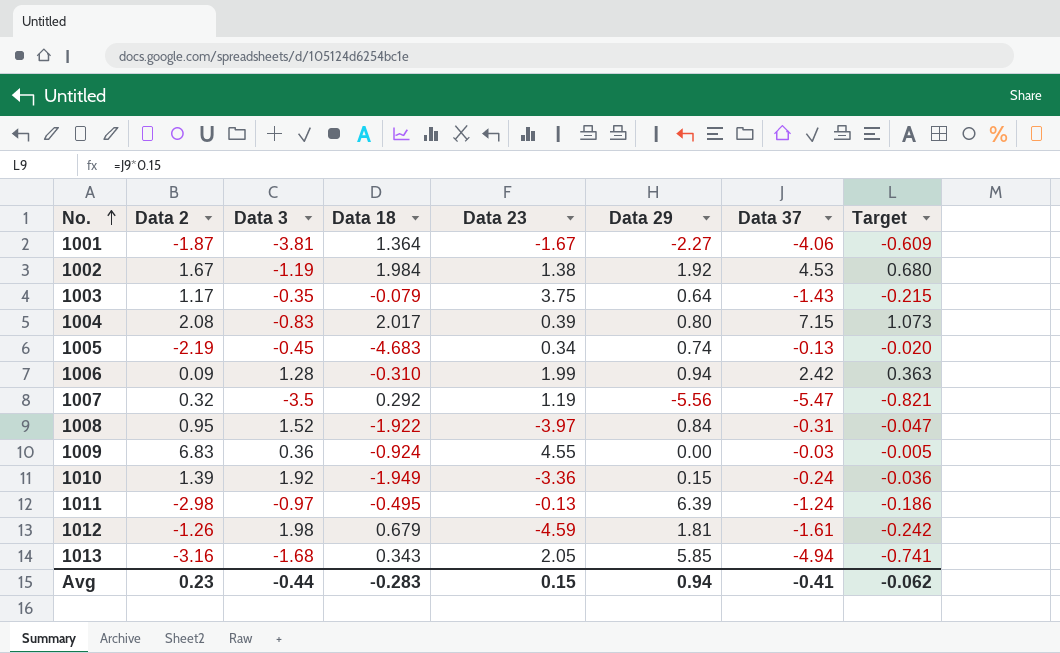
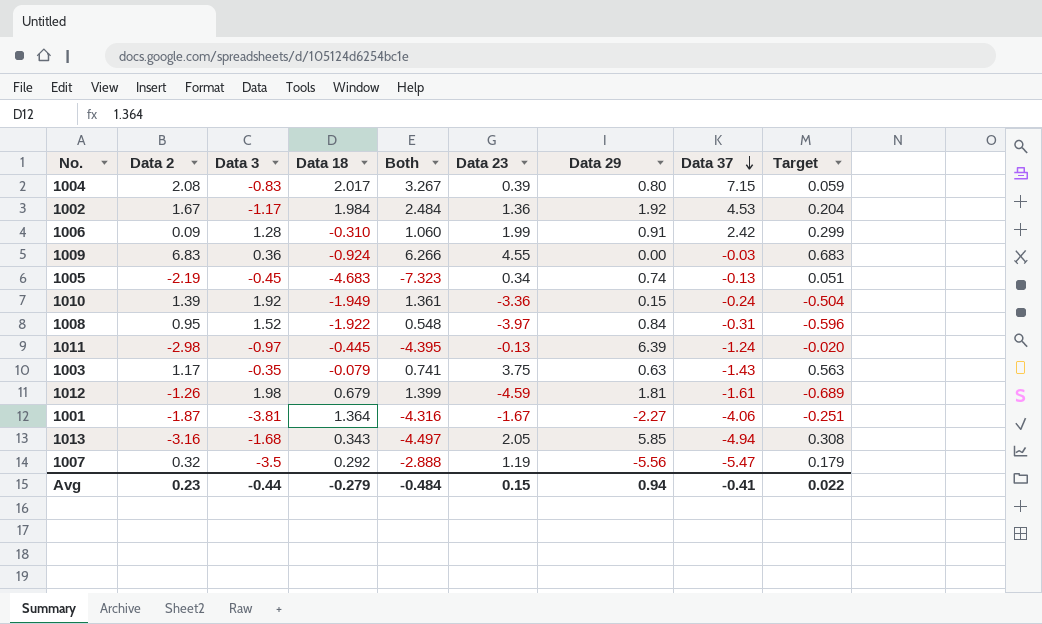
row order: No. ascending -> Data 37 descending
column Both | formula: none -> [Data 2] + [Data 3] + [Data 18]
column Target | formula: [Data 37] * 0.15 -> [Data 23] * 0.15
1002 | Data 3: -1.19 -> -1.17
1002 | Data 23: 1.38 -> 1.36
1006 | Data 29: 0.94 -> 0.91
1011 | Data 18: -0.495 -> -0.445
1003 | Data 29: 0.64 -> 0.63
Avg | Data 18: -0.283 -> -0.279
Avg | Target: -0.062 -> 0.022

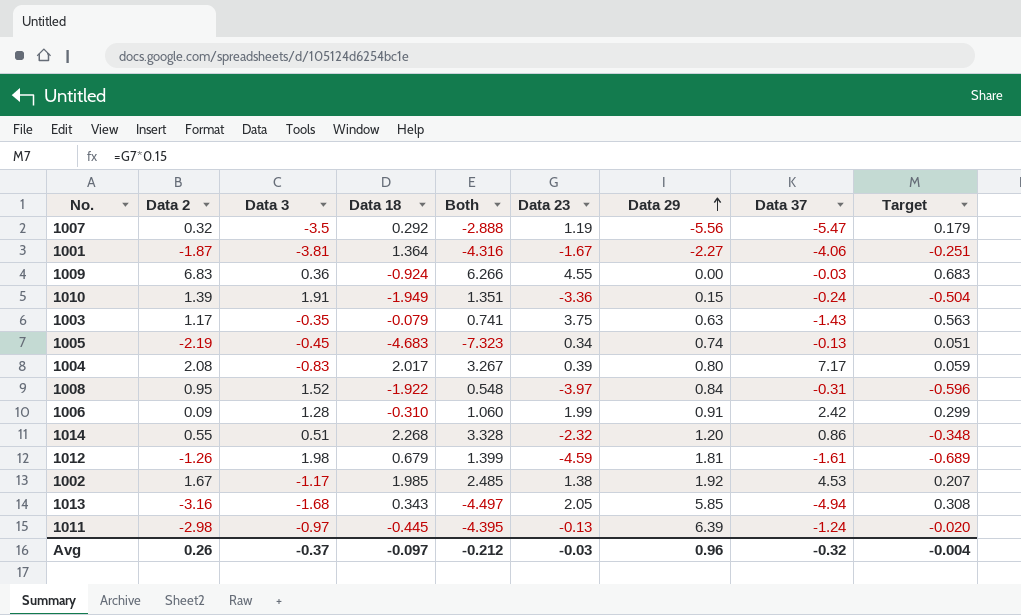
row order: Data 37 descending -> Data 29 ascending
1010 | Data 3: 1.92 -> 1.91
1010 | Both: 1.361 -> 1.351
1004 | Data 37: 7.15 -> 7.17
row 1014: none -> 0.55 | 0.51 | 2.268 | 3.328 | -2.32 | 1.20 | 0.86 | -0.348
1002 | Data 18: 1.984 -> 1.985
1002 | Both: 2.484 -> 2.485
1002 | Data 23: 1.36 -> 1.38
1002 | Target: 0.204 -> 0.207
Avg | Data 2: 0.23 -> 0.26
Avg | Data 3: -0.44 -> -0.37
Avg | Data 18: -0.279 -> -0.097
Avg | Both: -0.484 -> -0.212
Avg | Data 23: 0.15 -> -0.03
Avg | Data 29: 0.94 -> 0.96
Avg | Data 37: -0.41 -> -0.32
Avg | Target: 0.022 -> -0.004

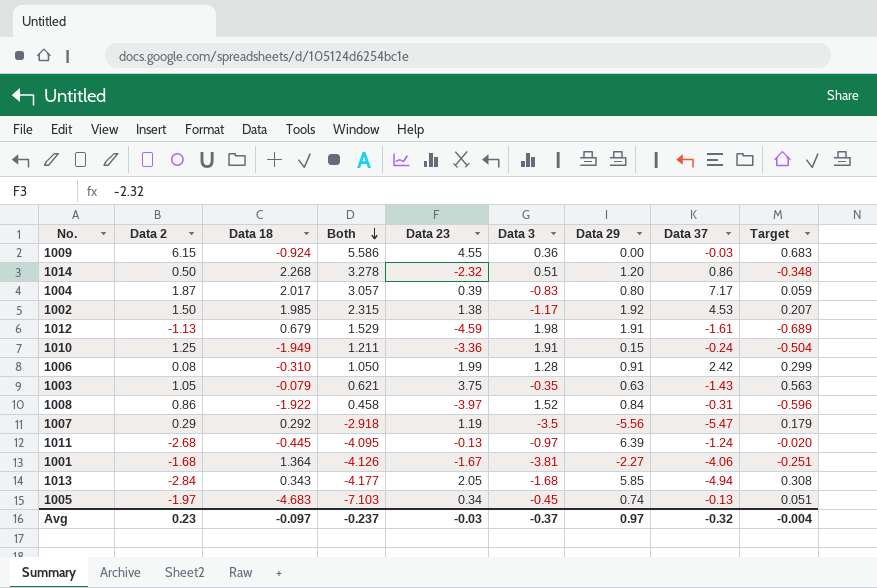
row order: Data 29 ascending -> Both descending
column Data 3 | position: 3 -> 6
1009 | Data 2: 6.83 -> 6.15
1009 | Both: 6.266 -> 5.586
1014 | Data 2: 0.55 -> 0.50
1014 | Both: 3.328 -> 3.278
1004 | Data 2: 2.08 -> 1.87
1004 | Both: 3.267 -> 3.057
1002 | Data 2: 1.67 -> 1.50
1002 | Both: 2.485 -> 2.315
1012 | Data 2: -1.26 -> -1.13
1012 | Both: 1.399 -> 1.529
1012 | Data 29: 1.81 -> 1.91
1010 | Data 2: 1.39 -> 1.25
1010 | Both: 1.351 -> 1.211
1006 | Data 2: 0.09 -> 0.08
1006 | Both: 1.060 -> 1.050
1003 | Data 2: 1.17 -> 1.05
1003 | Both: 0.741 -> 0.621
1008 | Data 2: 0.95 -> 0.86
1008 | Both: 0.548 -> 0.458
1007 | Data 2: 0.32 -> 0.29
1007 | Both: -2.888 -> -2.918
1011 | Data 2: -2.98 -> -2.68
1011 | Both: -4.395 -> -4.095
1001 | Data 2: -1.87 -> -1.68
1001 | Both: -4.316 -> -4.126
1013 | Data 2: -3.16 -> -2.84
1013 | Both: -4.497 -> -4.177
1005 | Data 2: -2.19 -> -1.97
1005 | Both: -7.323 -> -7.103
Avg | Data 2: 0.26 -> 0.23
Avg | Both: -0.212 -> -0.237
Avg | Data 29: 0.96 -> 0.97

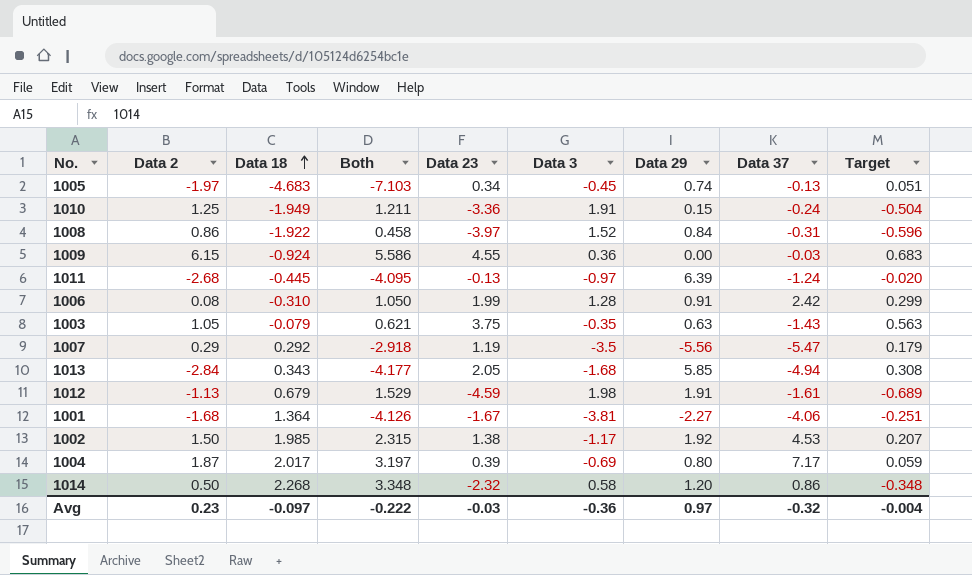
row order: Both descending -> Data 18 ascending
1004 | Both: 3.057 -> 3.197
1004 | Data 3: -0.83 -> -0.69
1014 | Both: 3.278 -> 3.348
1014 | Data 3: 0.51 -> 0.58
Avg | Both: -0.237 -> -0.222
Avg | Data 3: -0.37 -> -0.36

